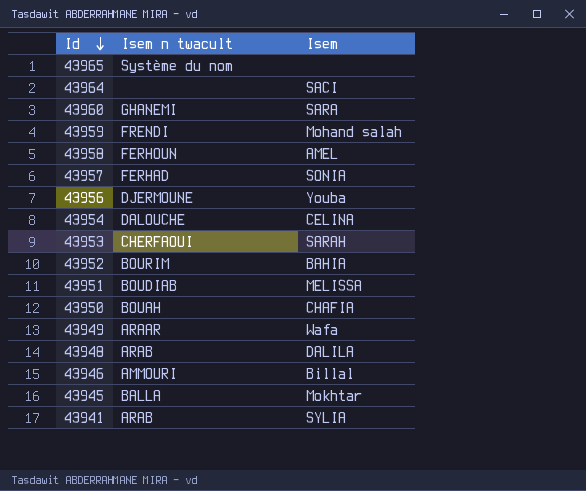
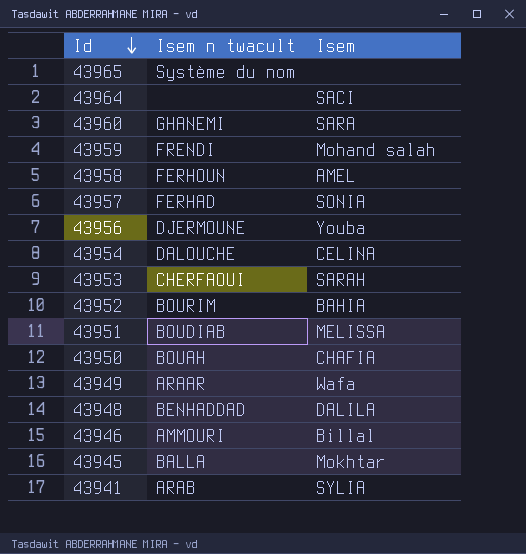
43948 | Isem n twacult: ARAB -> BENHADDAD

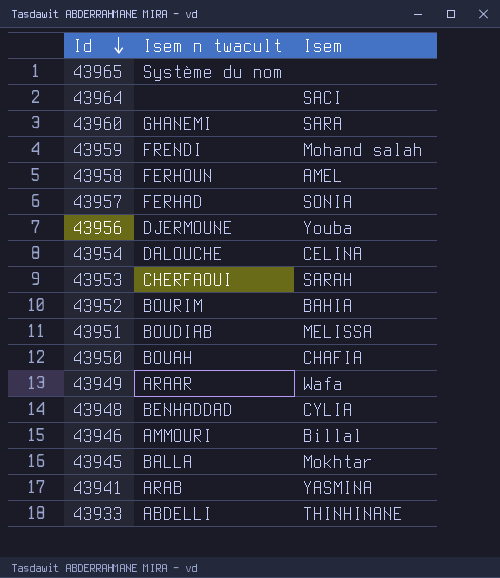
43948 | Isem: DALILA -> CYLIA
43941 | Isem: SYLIA -> YASMINA
row 43933: none -> ABDELLI | THINHINANE

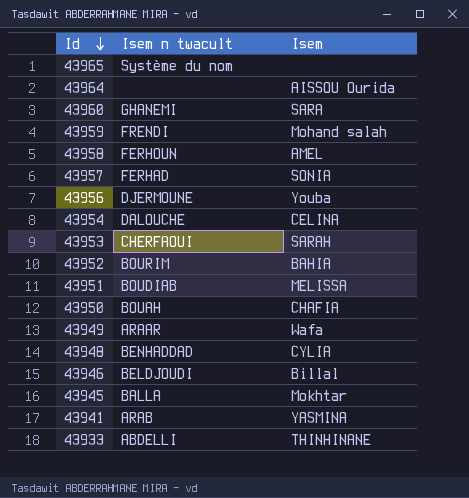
43964 | Isem: SACI -> AISSOU Ourida
43946 | Isem n twacult: AMMOURI -> BELDJOUDI

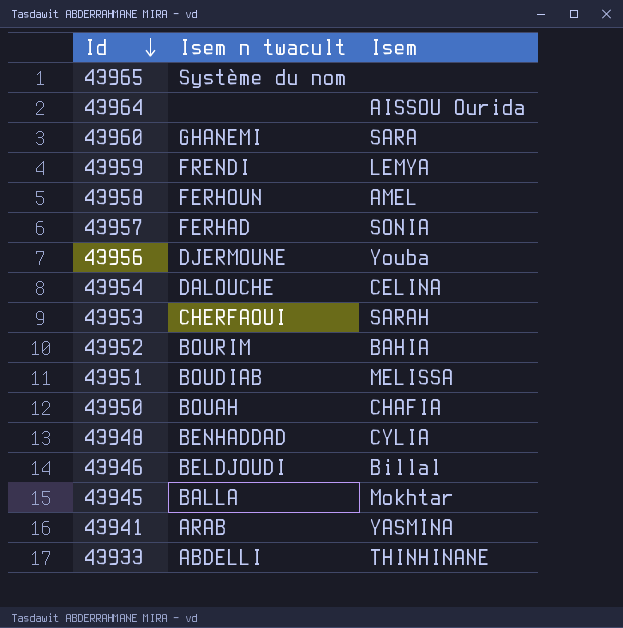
row 43949: ARAAR | Wafa -> none
43959 | Isem: Mohand salah -> LEMYA

